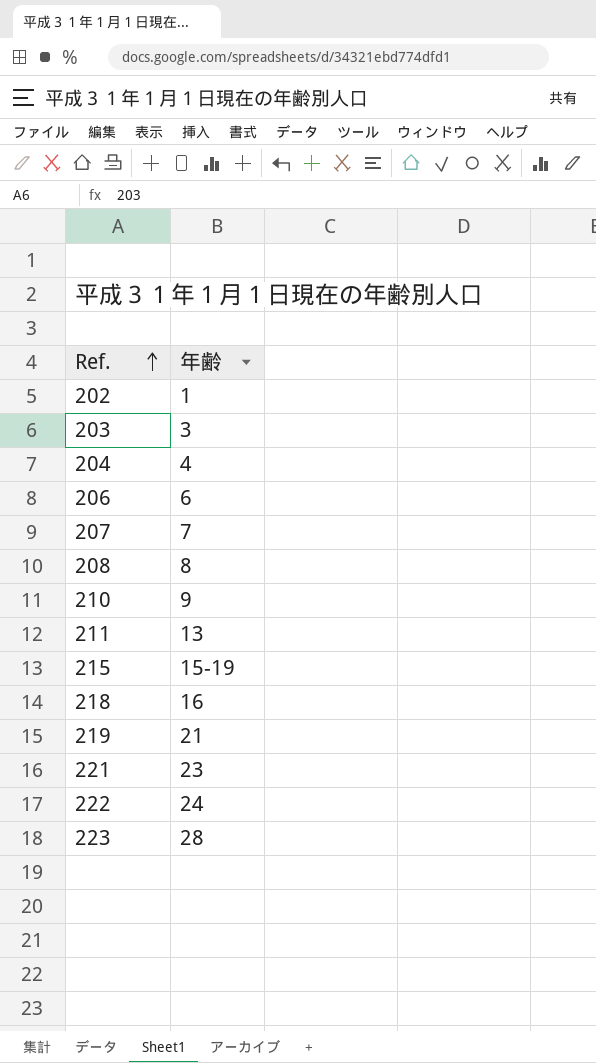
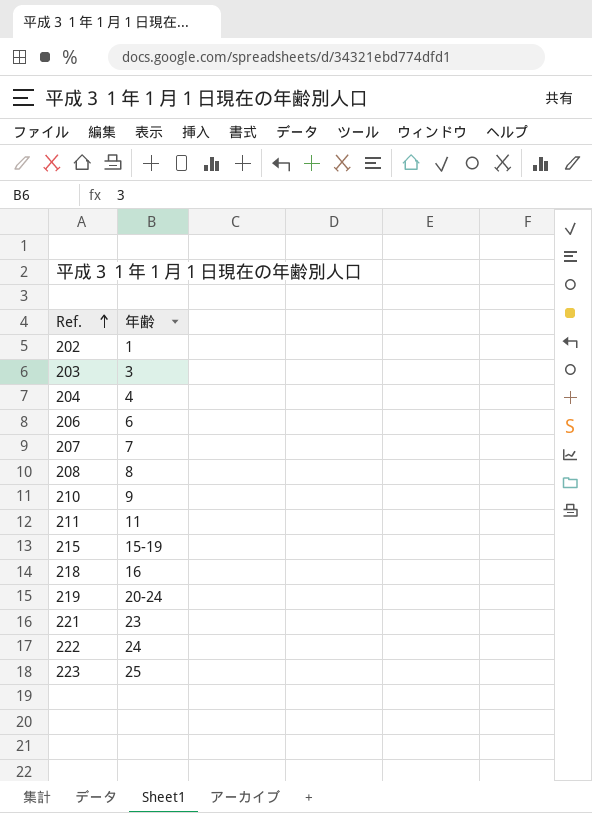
211 | 年齢: 13 -> 11
219 | 年齢: 21 -> 20-24
223 | 年齢: 28 -> 25

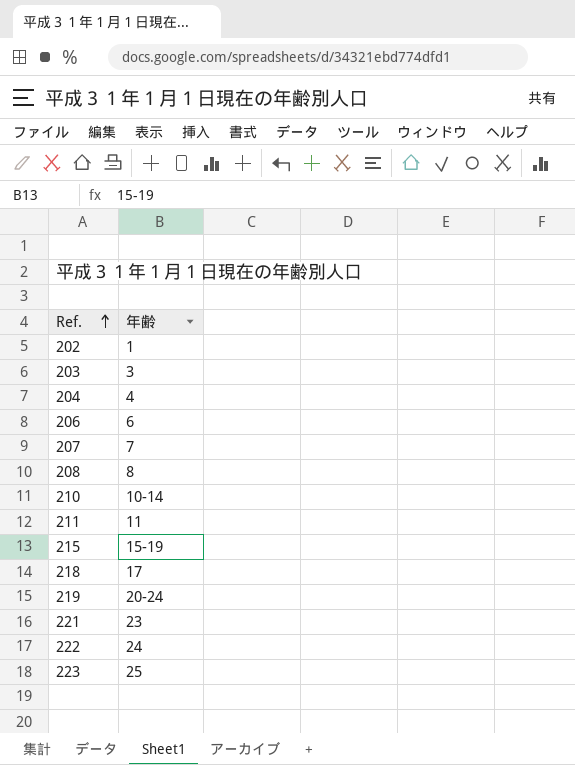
210 | 年齢: 9 -> 10-14
218 | 年齢: 16 -> 17

